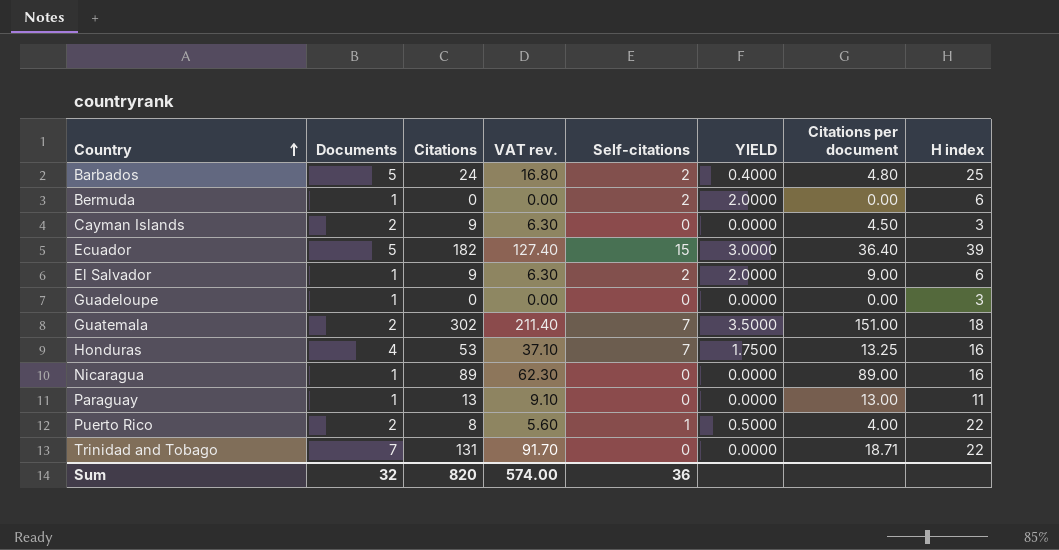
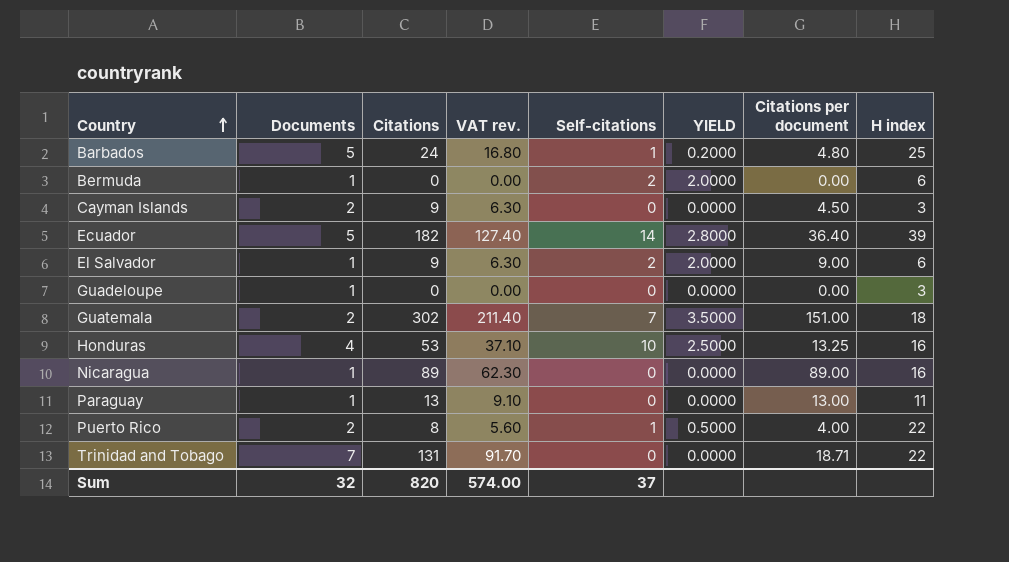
Barbados | Self-citations: 2 -> 1
Barbados | YIELD: 0.4000 -> 0.2000
Ecuador | Self-citations: 15 -> 14
Ecuador | YIELD: 3.0000 -> 2.8000
Honduras | Self-citations: 7 -> 10
Honduras | YIELD: 1.7500 -> 2.5000
Sum | Self-citations: 36 -> 37

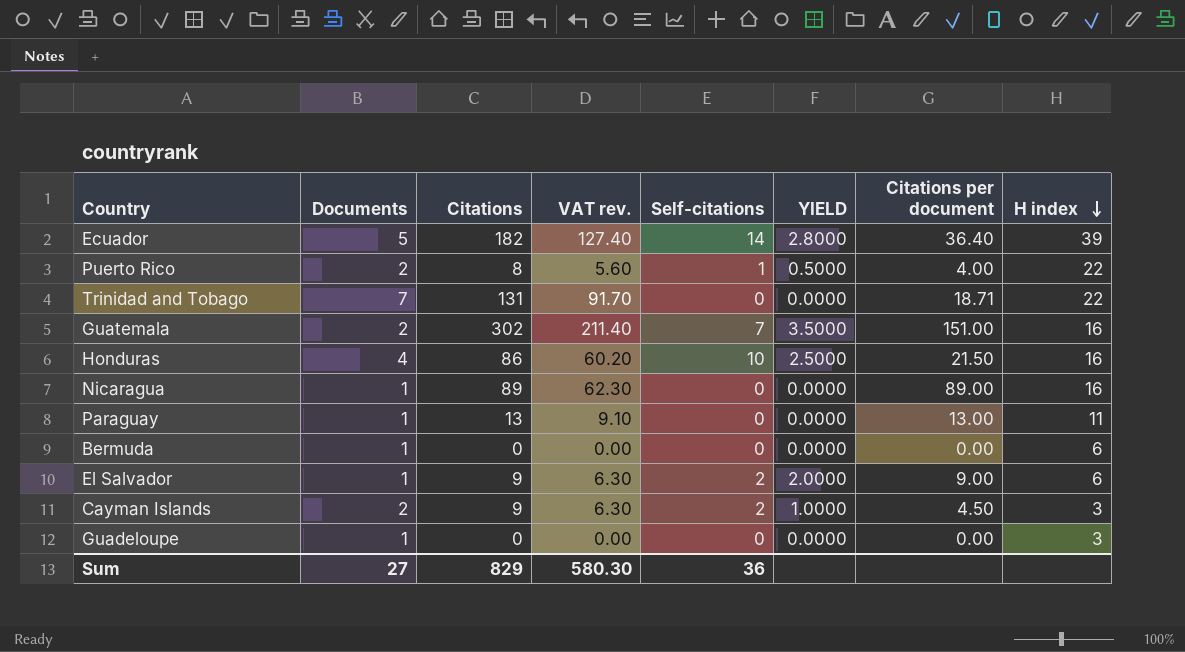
row order: Country ascending -> H index descending
row Barbados: 5 | 24 | 16.80 | 1 | 0.2000 | 4.80 | 25 -> none
Guatemala | H index: 18 -> 16
Honduras | Citations: 53 -> 86
Honduras | VAT rev.: 37.10 -> 60.20
Honduras | Citations per document: 13.25 -> 21.50
Bermuda | Self-citations: 2 -> 0
Bermuda | YIELD: 2.0000 -> 0.0000
Cayman Islands | Self-citations: 0 -> 2
Cayman Islands | YIELD: 0.0000 -> 1.0000
Sum | Documents: 32 -> 27
Sum | Citations: 820 -> 829
Sum | VAT rev.: 574.00 -> 580.30
Sum | Self-citations: 37 -> 36

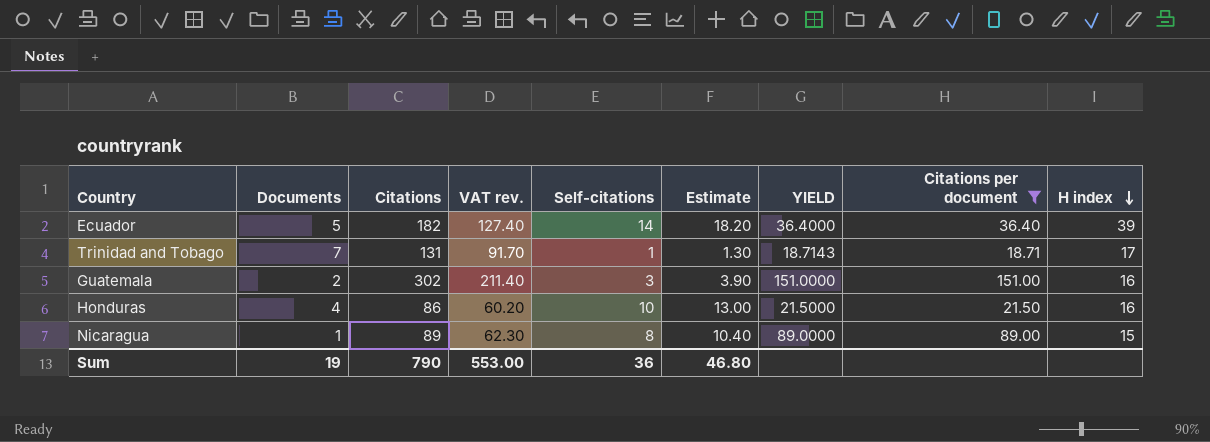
filter: none -> Citations per document >= 18.71
column Estimate | formula: none -> [Self-citations] * 1.3
column YIELD | formula: [Self-citations] / [Documents] -> [Citations] / [Documents]
Trinidad and Tobago | Self-citations: 0 -> 1
Trinidad and Tobago | H index: 22 -> 17
Guatemala | Self-citations: 7 -> 3
Nicaragua | Self-citations: 0 -> 8
Nicaragua | H index: 16 -> 15
Sum | Documents: 27 -> 19
Sum | Citations: 829 -> 790
Sum | VAT rev.: 580.30 -> 553.00

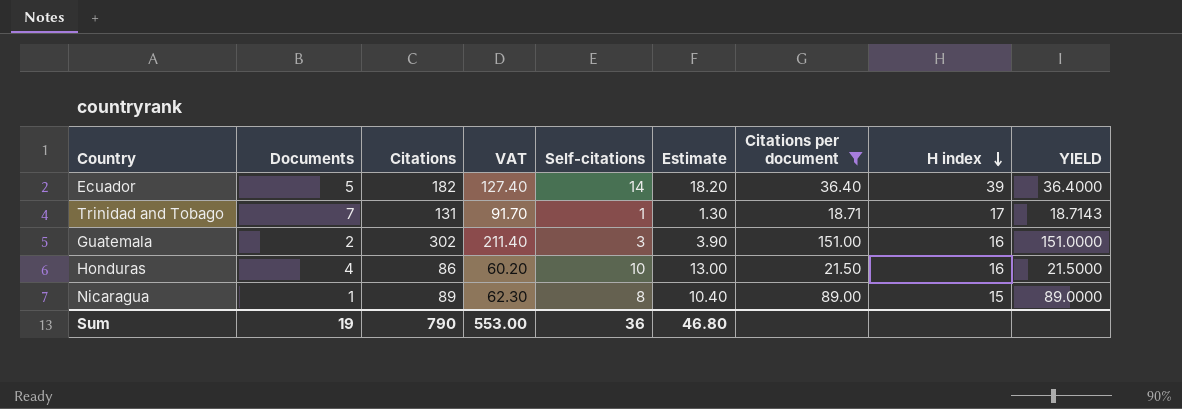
column name: VAT rev. -> VAT
column YIELD | position: 7 -> 9

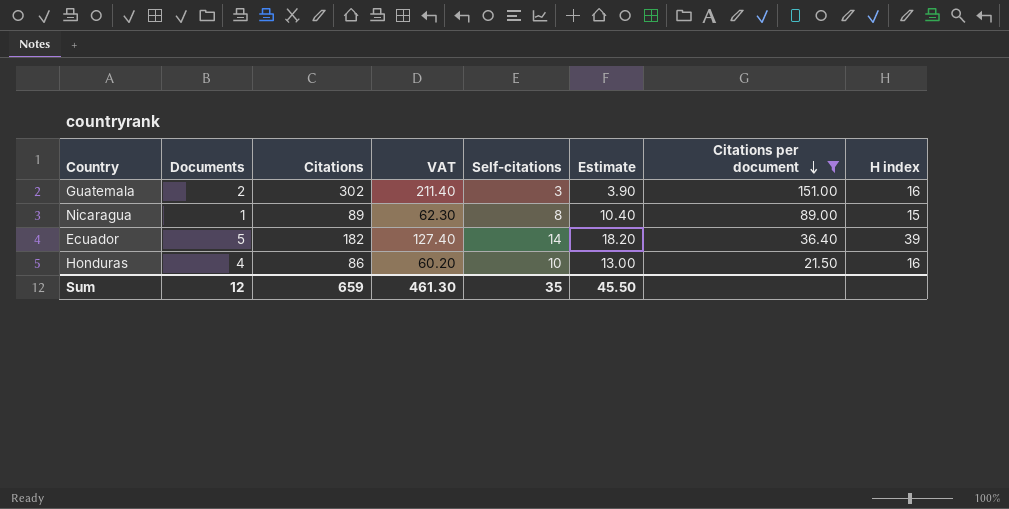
row order: H index descending -> Citations per document descending
column YIELD | formula: [Citations] / [Documents] -> none
row Trinidad and Tobago: 7 | 131 | 91.70 | 1 | 1.30 | 18.71 | 17 | 18.7143 -> none
Sum | Documents: 19 -> 12
Sum | Citations: 790 -> 659
Sum | VAT: 553.00 -> 461.30
Sum | Self-citations: 36 -> 35
Sum | Estimate: 46.80 -> 45.50

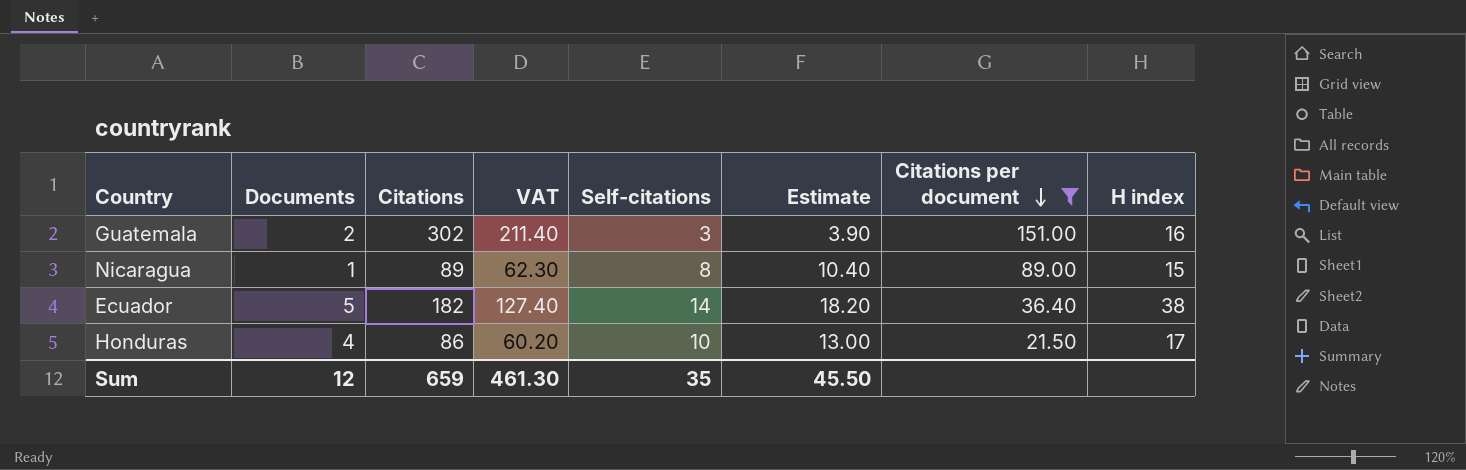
Ecuador | H index: 39 -> 38
Honduras | H index: 16 -> 17

